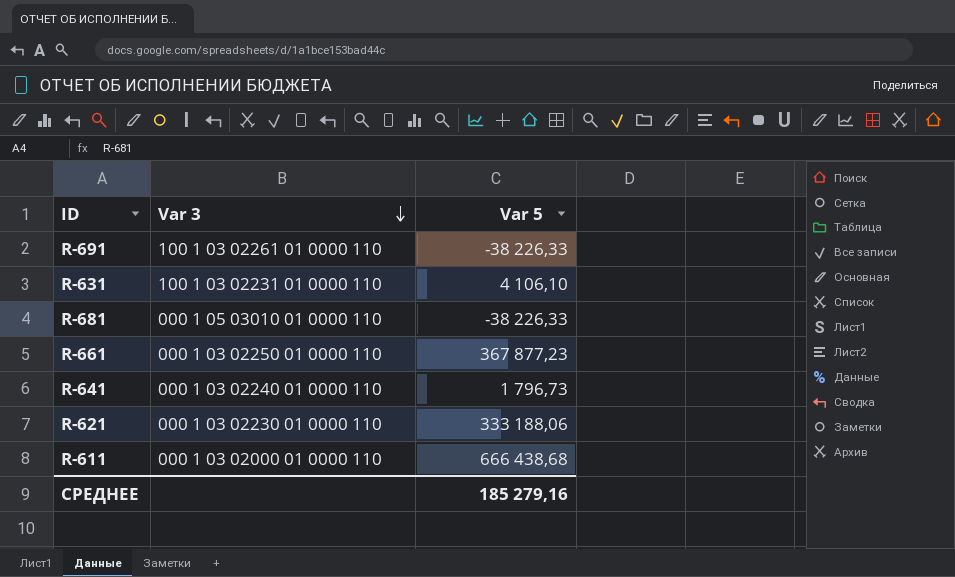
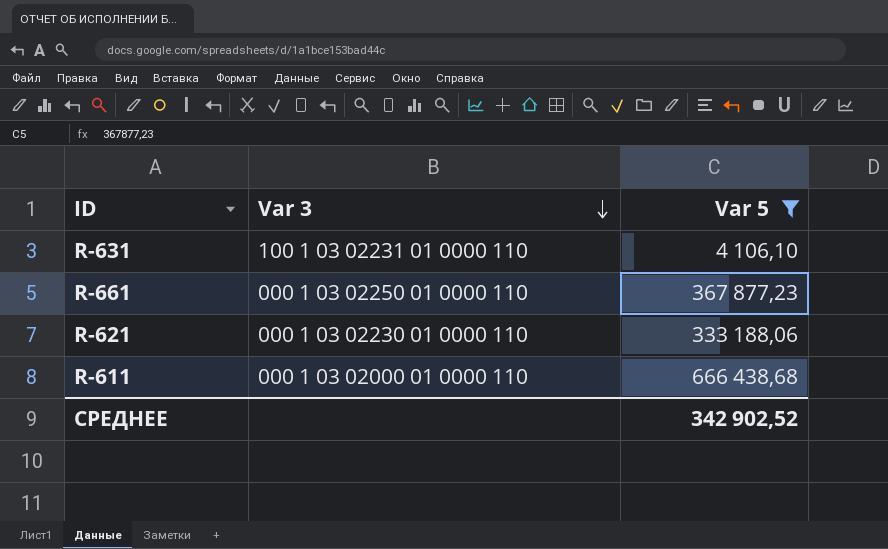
filter: none -> Var 5 >= 4 106,10
СРЕДНЕЕ | Var 5: 185 279,16 -> 342 902,52

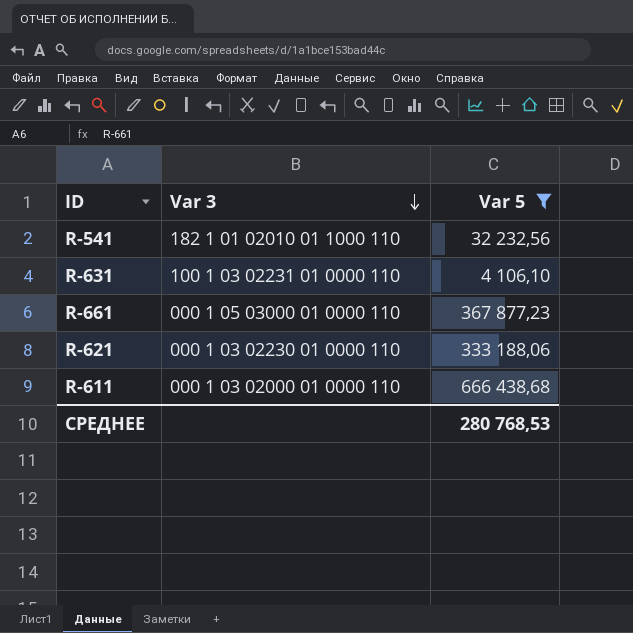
row R-541: none -> 182 1 01 02010 01 1000 110 | 32 232,56
R-661 | Var 3: 000 1 03 02250 01 0000 110 -> 000 1 05 03000 01 0000 110
СРЕДНЕЕ | Var 5: 342 902,52 -> 280 768,53

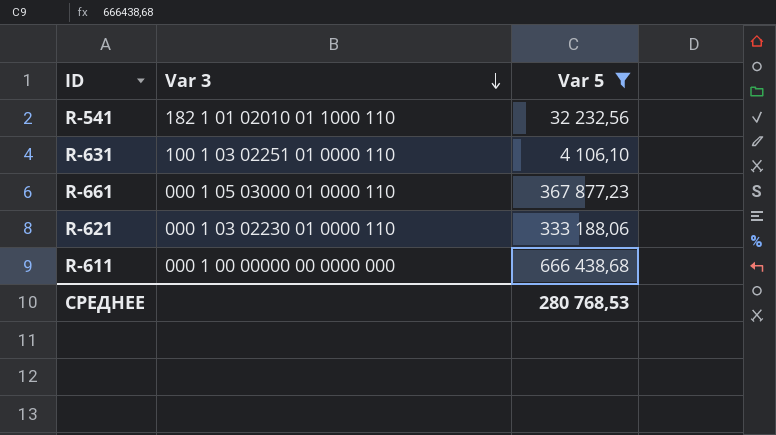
R-631 | Var 3: 100 1 03 02231 01 0000 110 -> 100 1 03 02251 01 0000 110
R-611 | Var 3: 000 1 03 02000 01 0000 110 -> 000 1 00 00000 00 0000 000

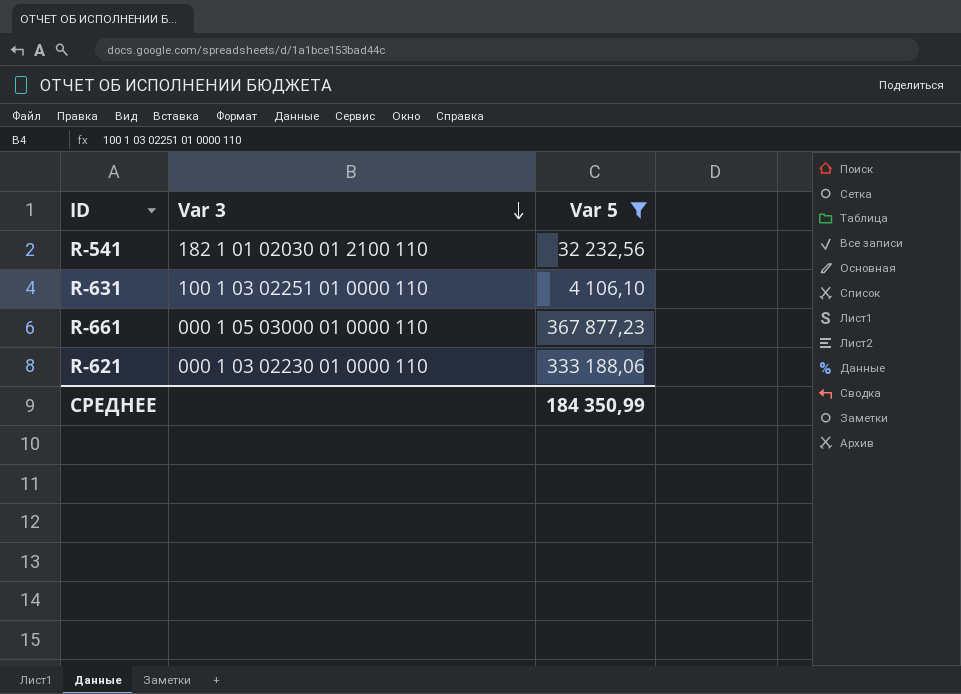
row R-611: 000 1 00 00000 00 0000 000 | 666 438,68 -> none
R-541 | Var 3: 182 1 01 02010 01 1000 110 -> 182 1 01 02030 01 2100 110
СРЕДНЕЕ | Var 5: 280 768,53 -> 184 350,99

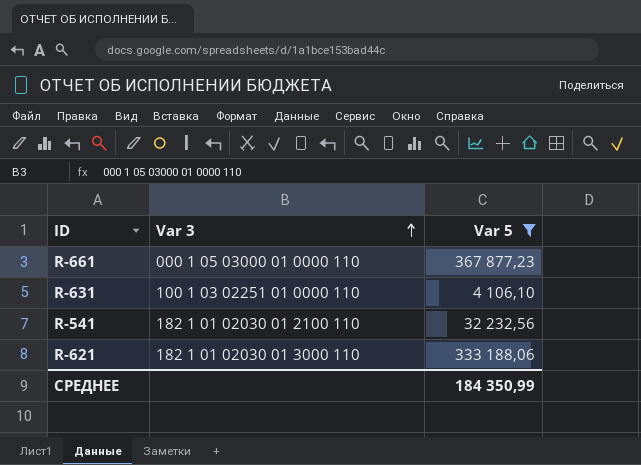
row order: Var 3 descending -> Var 3 ascending
R-621 | Var 3: 000 1 03 02230 01 0000 110 -> 182 1 01 02030 01 3000 110

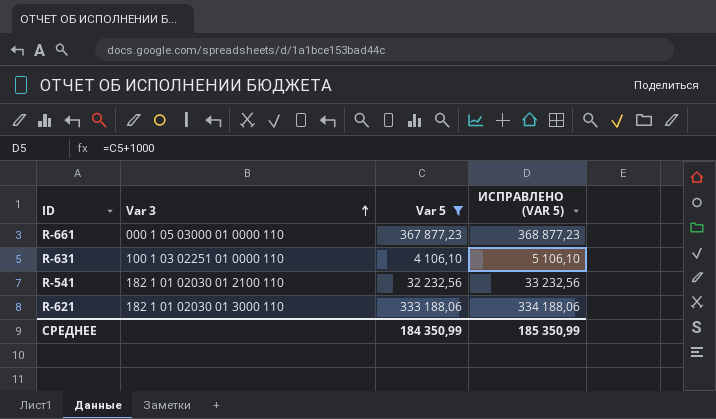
column ИСПРАВЛЕНО (VAR 5) | formula: none -> [Var 5] + 1000

